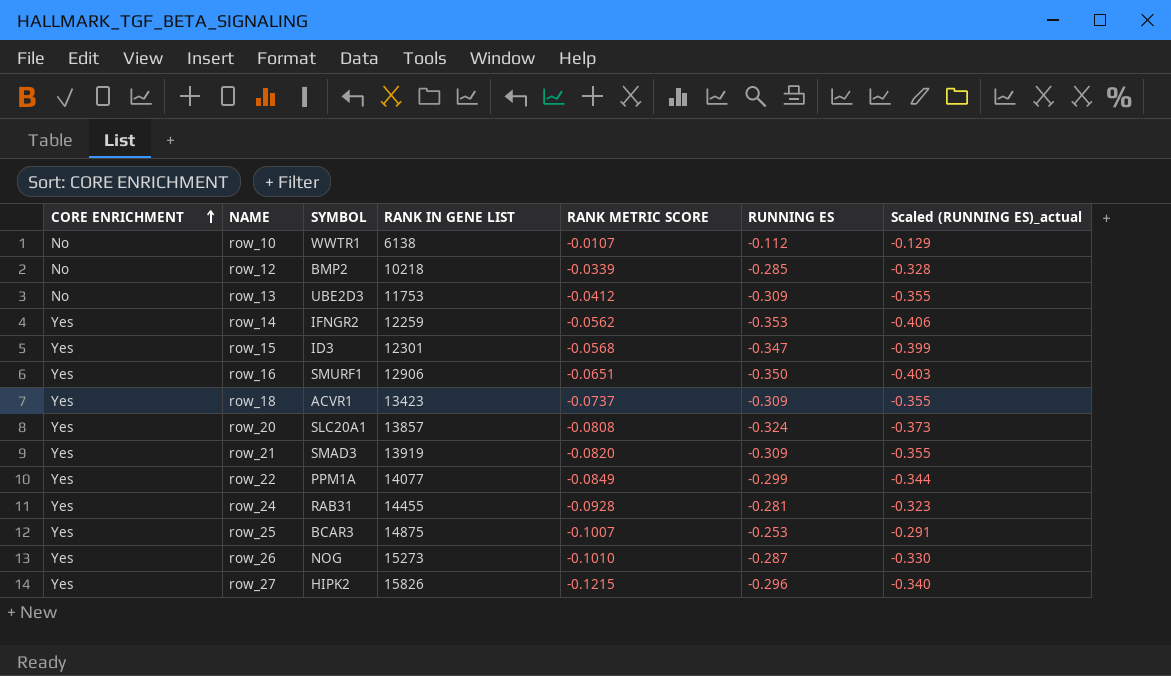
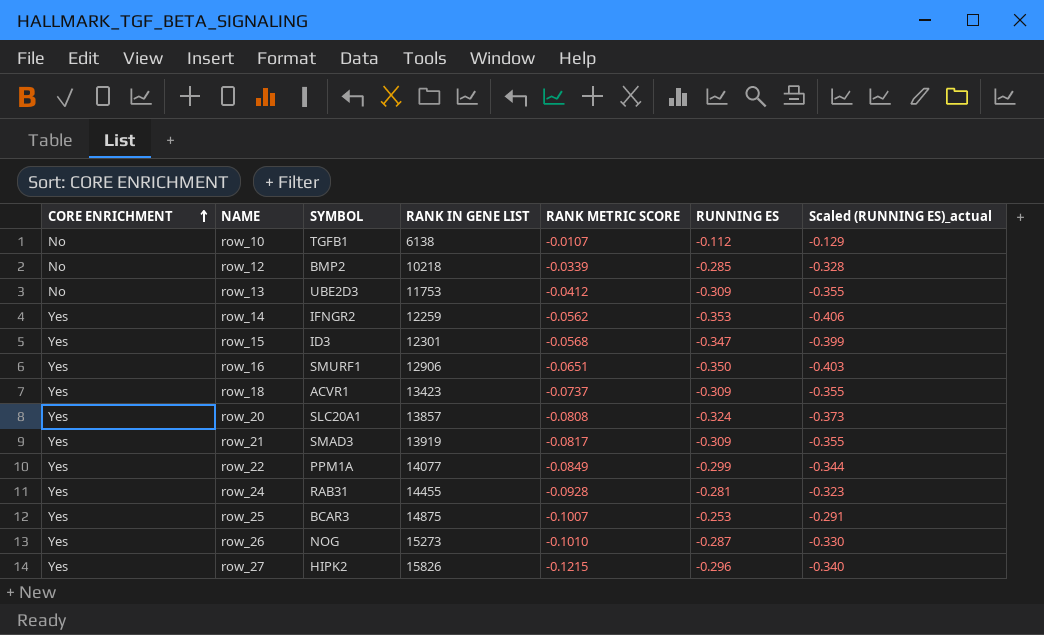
row_10 | SYMBOL: WWTR1 -> TGFB1
row_21 | RANK METRIC SCORE: -0.0820 -> -0.0817

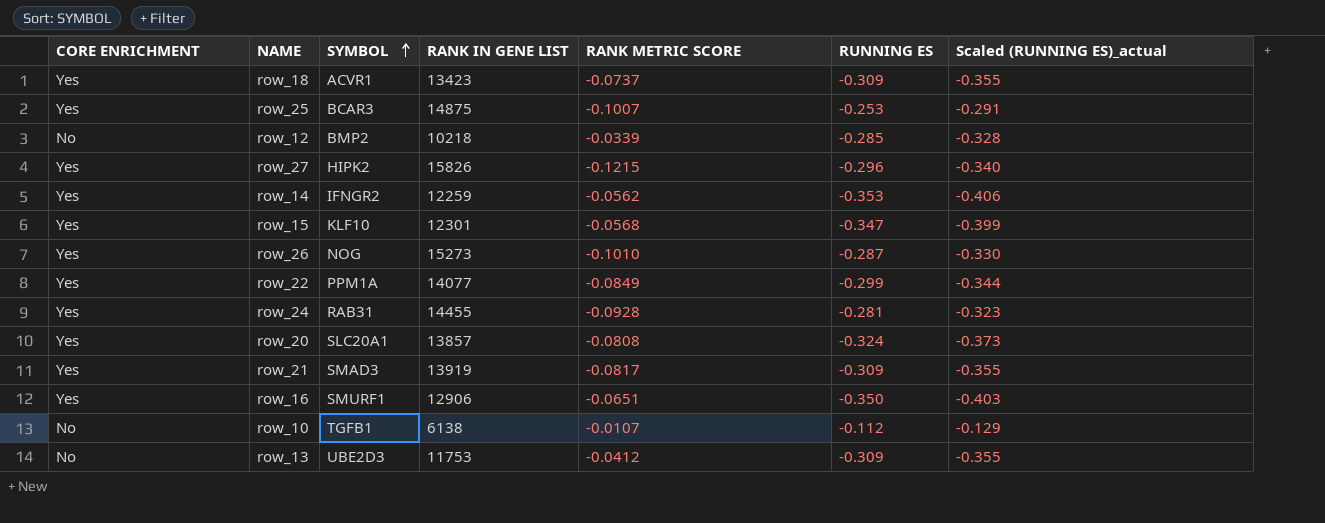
row order: CORE ENRICHMENT ascending -> SYMBOL ascending
row_15 | SYMBOL: ID3 -> KLF10

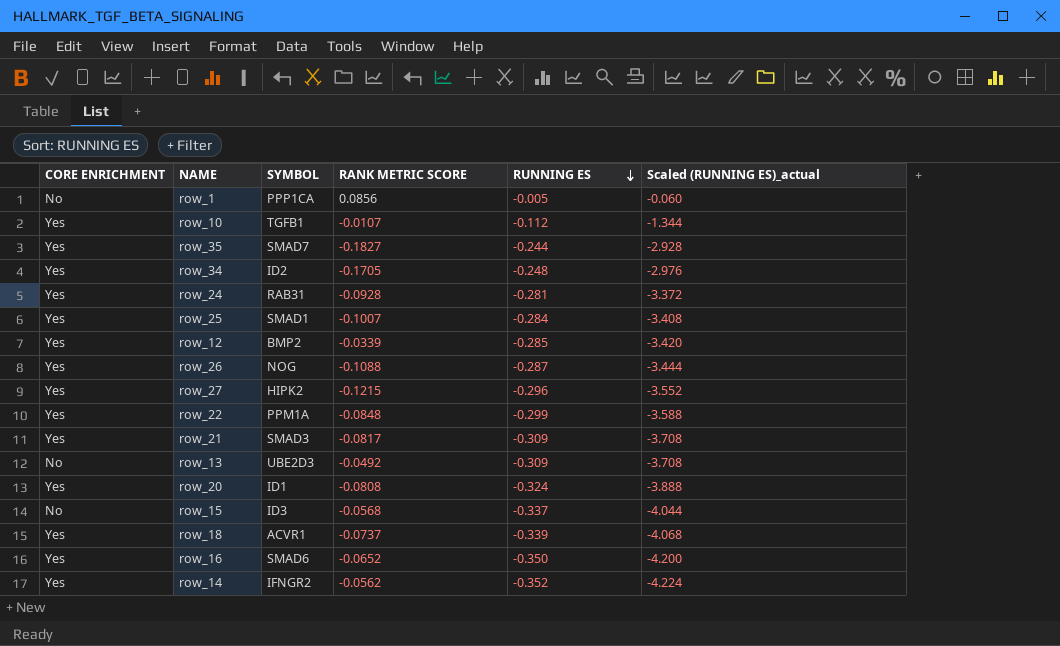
row order: SYMBOL ascending -> RUNNING ES descending
column RANK IN GENE LIST | position: 4 -> none
column Scaled (RUNNING ES)_actual | formula: [RUNNING ES] * 1.15 -> [RUNNING ES] * 12
row row_1: none -> No | PPP1CA | 0.0856 | -0.005 | -0.060
row_10 | CORE ENRICHMENT: No -> Yes
row row_35: none -> Yes | SMAD7 | -0.1827 | -0.244 | -2.928
row row_34: none -> Yes | ID2 | -0.1705 | -0.248 | -2.976
row_25 | SYMBOL: BCAR3 -> SMAD1
row_25 | RUNNING ES: -0.253 -> -0.284
row_12 | CORE ENRICHMENT: No -> Yes
row_26 | RANK METRIC SCORE: -0.1010 -> -0.1088
row_22 | RANK METRIC SCORE: -0.0849 -> -0.0848
row_13 | RANK METRIC SCORE: -0.0412 -> -0.0492
row_20 | SYMBOL: SLC20A1 -> ID1
row_15 | CORE ENRICHMENT: Yes -> No
row_15 | SYMBOL: KLF10 -> ID3
row_15 | RUNNING ES: -0.347 -> -0.337
row_18 | RUNNING ES: -0.309 -> -0.339
row_16 | SYMBOL: SMURF1 -> SMAD6
row_16 | RANK METRIC SCORE: -0.0651 -> -0.0652
row_14 | RUNNING ES: -0.353 -> -0.352

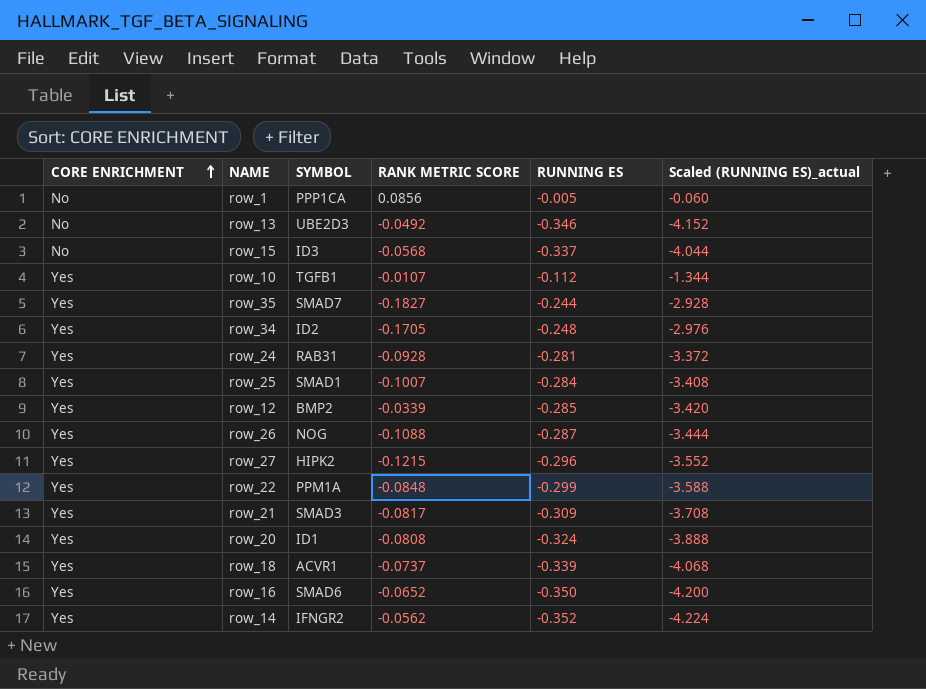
row order: RUNNING ES descending -> CORE ENRICHMENT ascending
row_13 | RUNNING ES: -0.309 -> -0.346
row_13 | Scaled (RUNNING ES)_actual: -3.708 -> -4.152

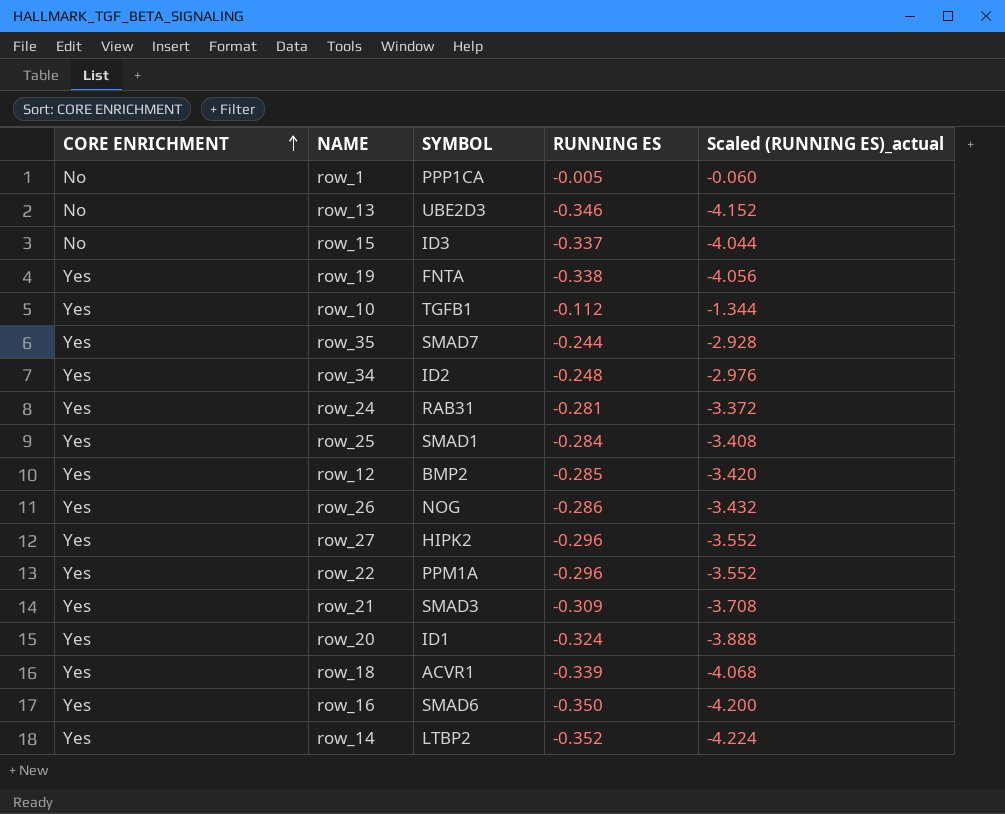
column RANK METRIC SCORE | position: 4 -> none
row row_19: none -> Yes | FNTA | -0.338 | -4.056
row_26 | RUNNING ES: -0.287 -> -0.286
row_26 | Scaled (RUNNING ES)_actual: -3.444 -> -3.432
row_22 | RUNNING ES: -0.299 -> -0.296
row_22 | Scaled (RUNNING ES)_actual: -3.588 -> -3.552
row_14 | SYMBOL: IFNGR2 -> LTBP2

